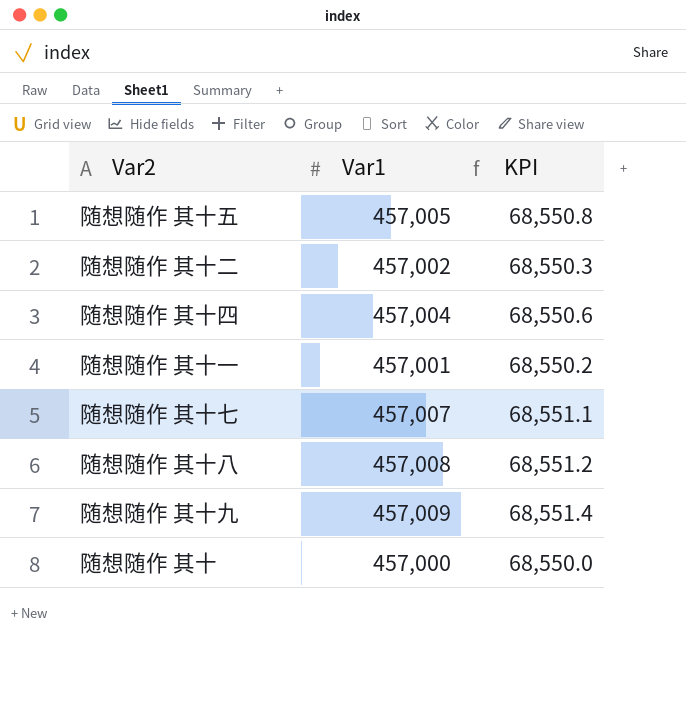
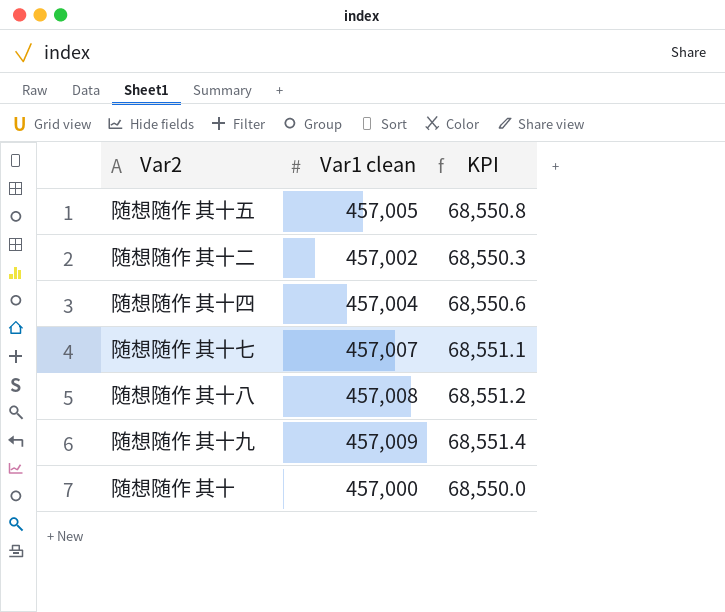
column name: Var1 -> Var1 clean
row 随想随作 其十一: 457,001 | 68,550.2 -> none

